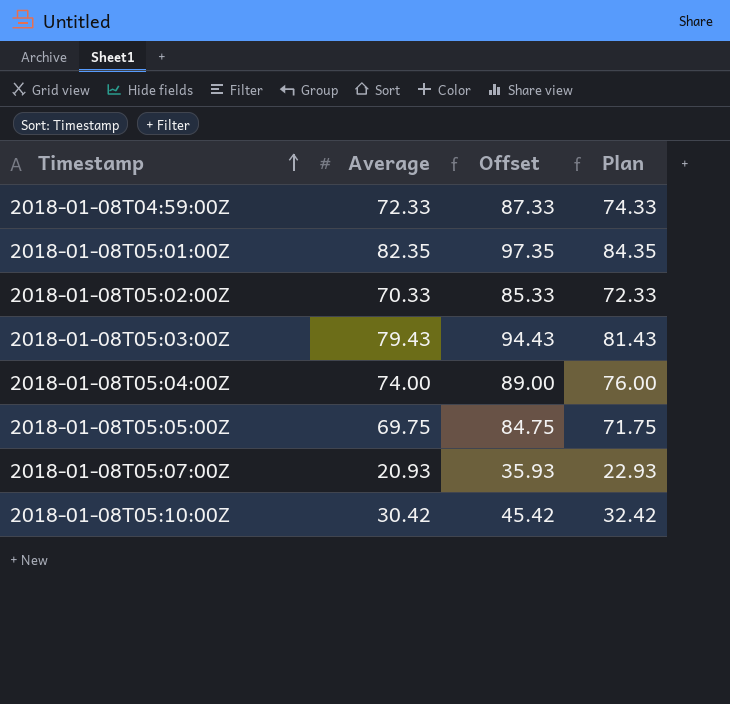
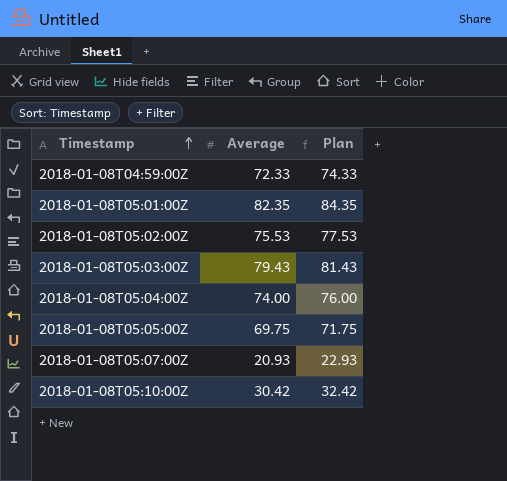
column Offset | formula: [Average] + 15 -> none
2018-01-08T05:02:00Z | Average: 70.33 -> 75.53
2018-01-08T05:02:00Z | Plan: 72.33 -> 77.53

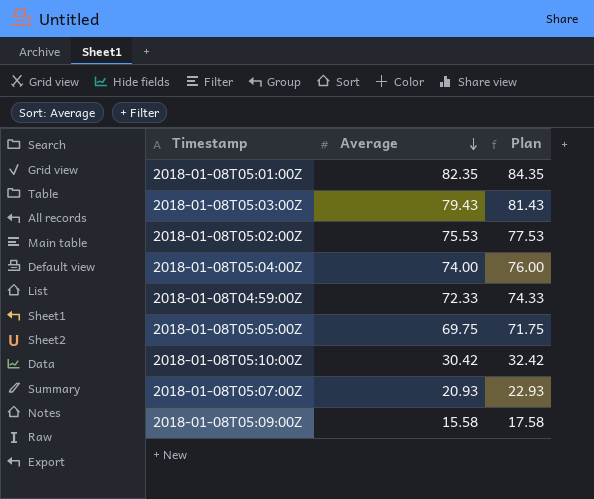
row order: Timestamp ascending -> Average descending
row 2018-01-08T05:09:00Z: none -> 15.58 | 17.58

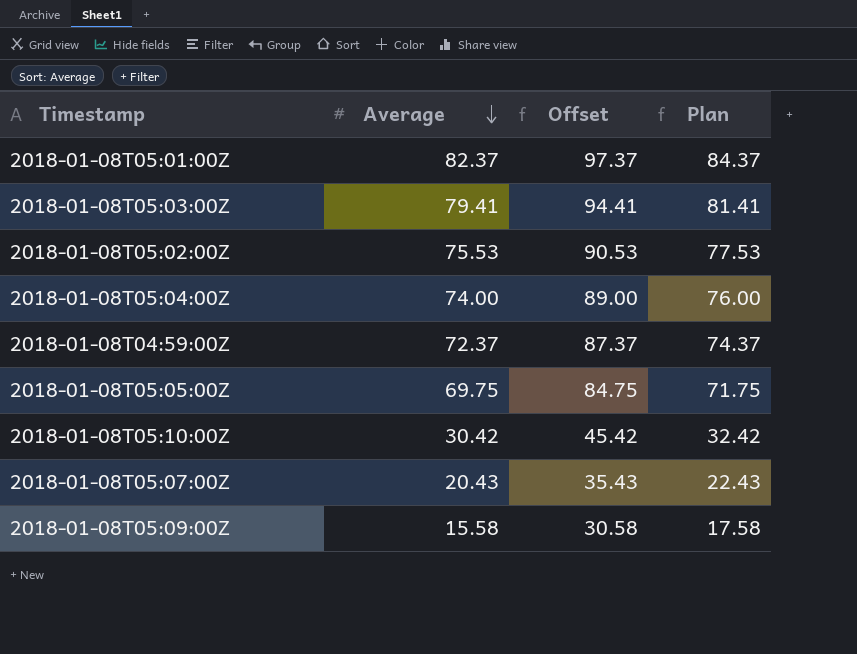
column Offset | formula: none -> [Average] + 15
2018-01-08T05:01:00Z | Average: 82.35 -> 82.37
2018-01-08T05:01:00Z | Plan: 84.35 -> 84.37
2018-01-08T05:03:00Z | Average: 79.43 -> 79.41
2018-01-08T05:03:00Z | Plan: 81.43 -> 81.41
2018-01-08T04:59:00Z | Average: 72.33 -> 72.37
2018-01-08T04:59:00Z | Plan: 74.33 -> 74.37
2018-01-08T05:07:00Z | Average: 20.93 -> 20.43
2018-01-08T05:07:00Z | Plan: 22.93 -> 22.43

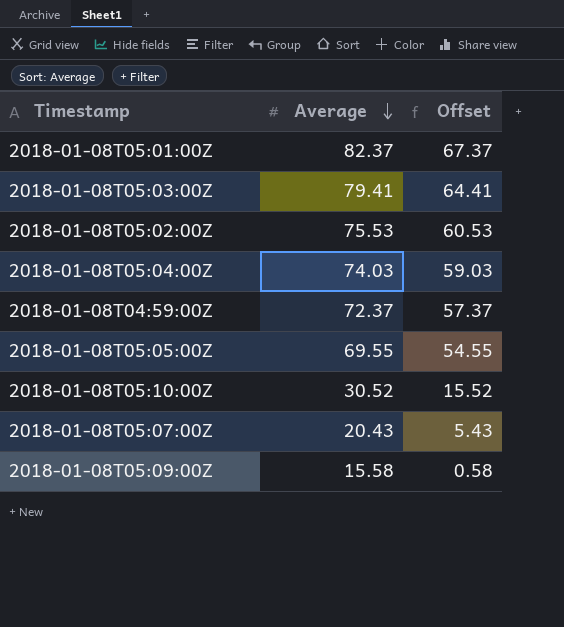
column Plan | formula: [Average] + 2 -> none
column Offset | formula: [Average] + 15 -> [Average] - 15
2018-01-08T05:04:00Z | Average: 74.00 -> 74.03
2018-01-08T05:05:00Z | Average: 69.75 -> 69.55
2018-01-08T05:10:00Z | Average: 30.42 -> 30.52

